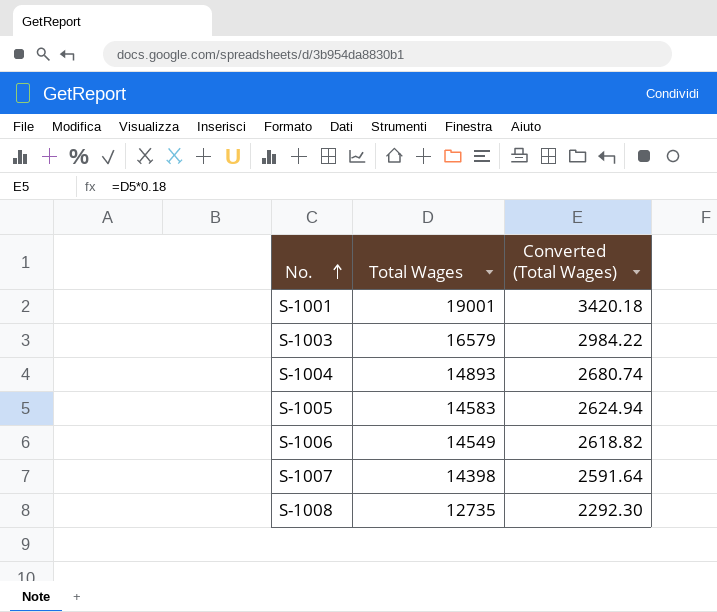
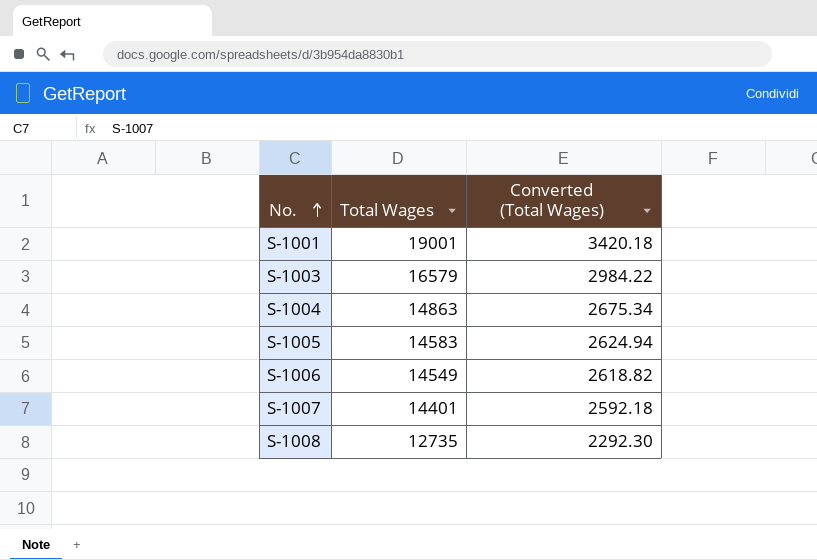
S-1004 | Total Wages: 14893 -> 14863
S-1004 | Converted (Total Wages): 2680.74 -> 2675.34
S-1007 | Total Wages: 14398 -> 14401
S-1007 | Converted (Total Wages): 2591.64 -> 2592.18

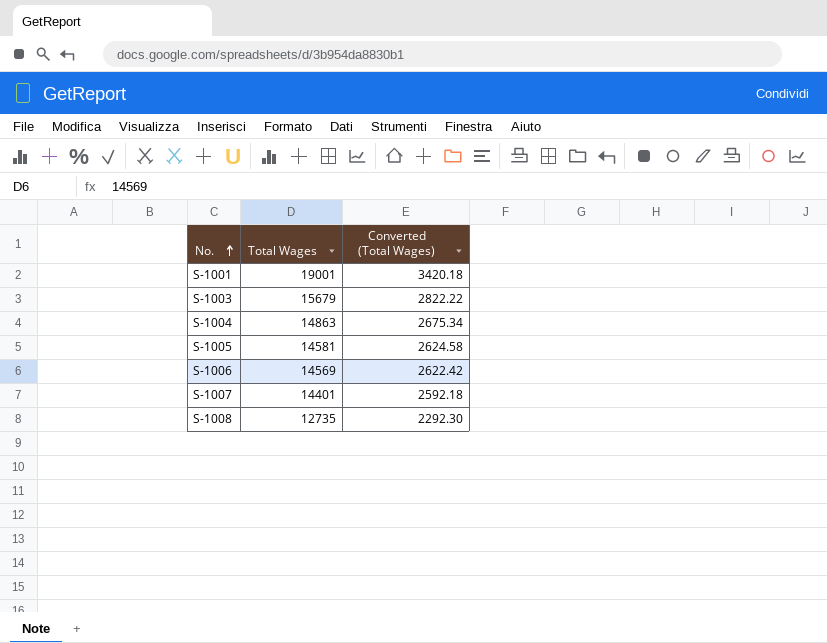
S-1003 | Total Wages: 16579 -> 15679
S-1003 | Converted (Total Wages): 2984.22 -> 2822.22
S-1005 | Total Wages: 14583 -> 14581
S-1005 | Converted (Total Wages): 2624.94 -> 2624.58
S-1006 | Total Wages: 14549 -> 14569
S-1006 | Converted (Total Wages): 2618.82 -> 2622.42

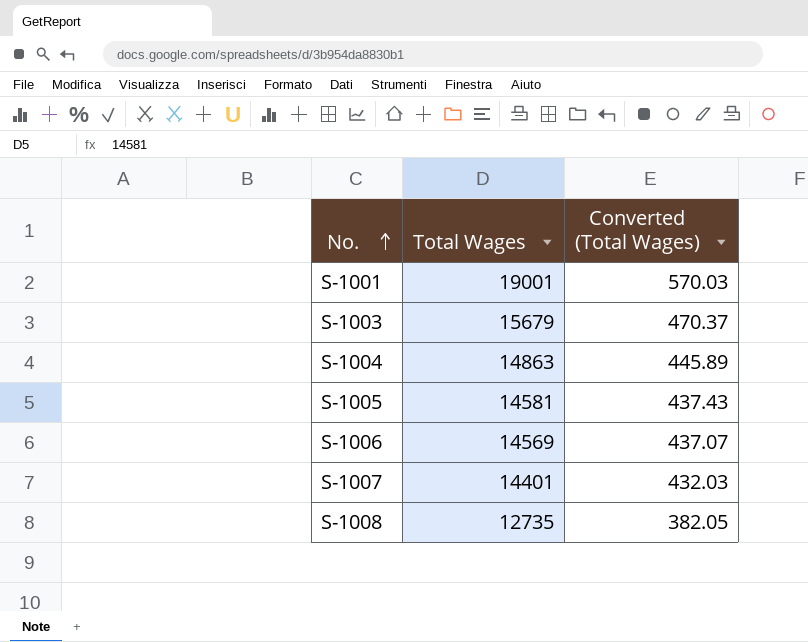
column Converted (Total Wages) | formula: [Total Wages] * 0.18 -> [Total Wages] * 0.03

